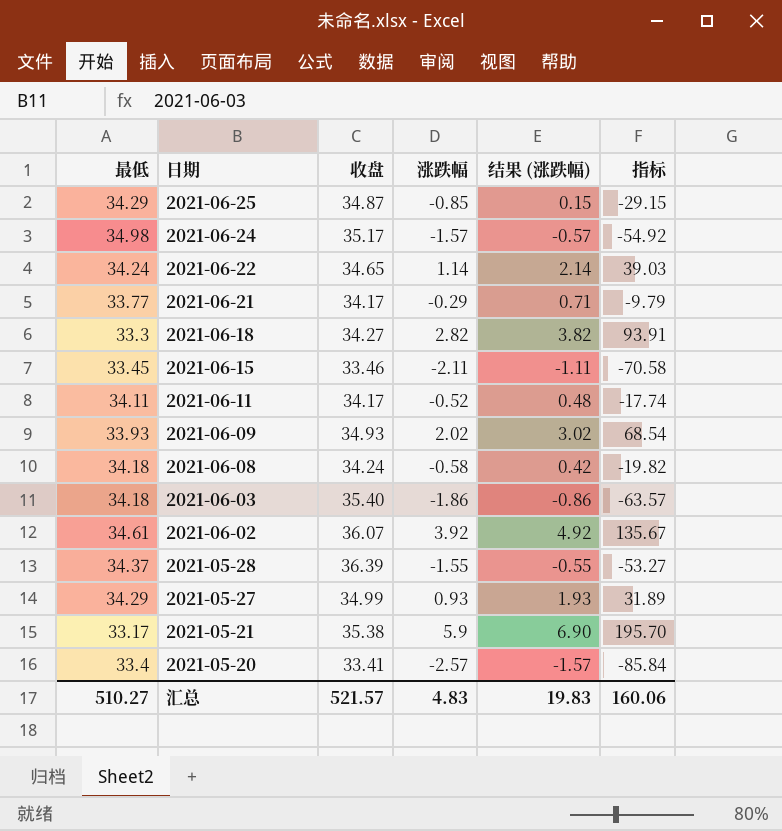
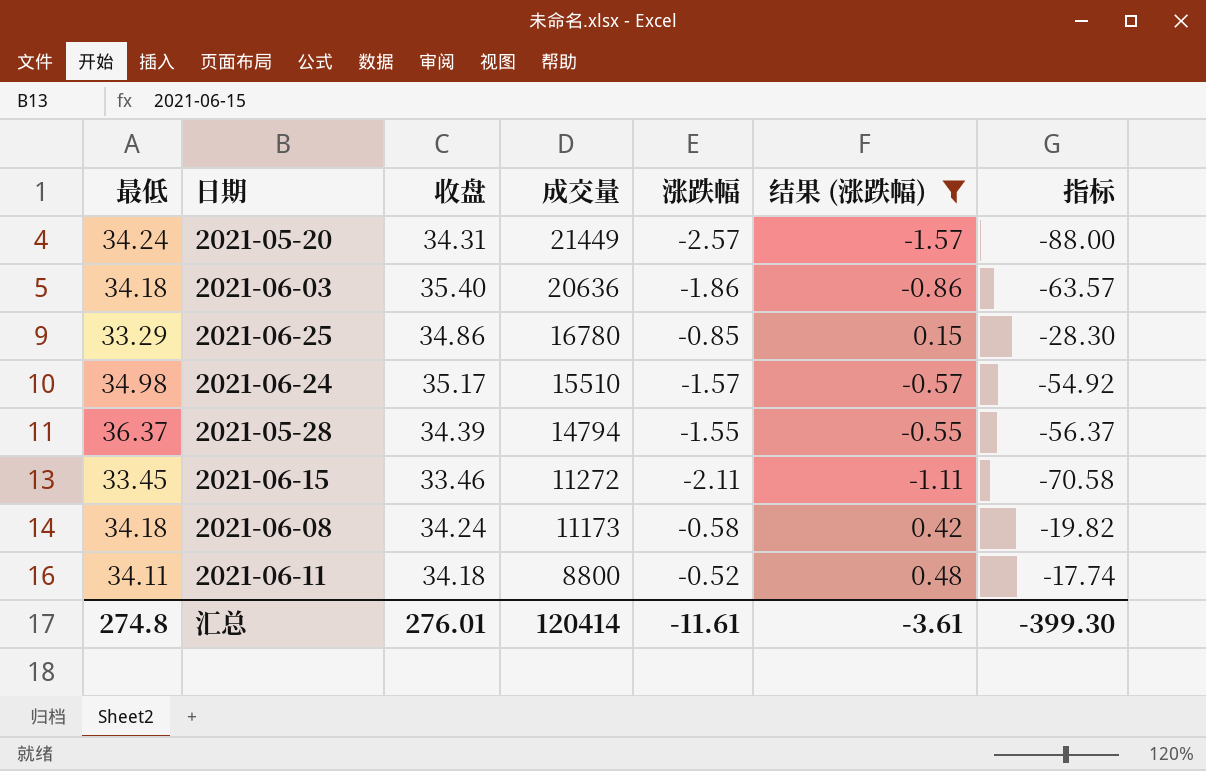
filter: none -> 结果 (涨跌幅) <= 0.48
row order: 日期 descending -> 成交量 descending
column 成交量 | position: none -> 4
2021-05-20 | 最低: 33.4 -> 34.24
2021-05-20 | 收盘: 33.41 -> 34.31
2021-05-20 | 指标: -85.84 -> -88.00
2021-06-25 | 最低: 34.29 -> 33.29
2021-06-25 | 收盘: 34.87 -> 34.86
2021-06-25 | 指标: -29.15 -> -28.30
2021-05-28 | 最低: 34.37 -> 36.37
2021-05-28 | 收盘: 36.39 -> 34.39
2021-05-28 | 指标: -53.27 -> -56.37
2021-06-11 | 收盘: 34.17 -> 34.18
汇总 | 最低: 510.27 -> 274.8
汇总 | 收盘: 521.57 -> 276.01
汇总 | 涨跌幅: 4.83 -> -11.61
汇总 | 结果 (涨跌幅): 19.83 -> -3.61
汇总 | 指标: 160.06 -> -399.30

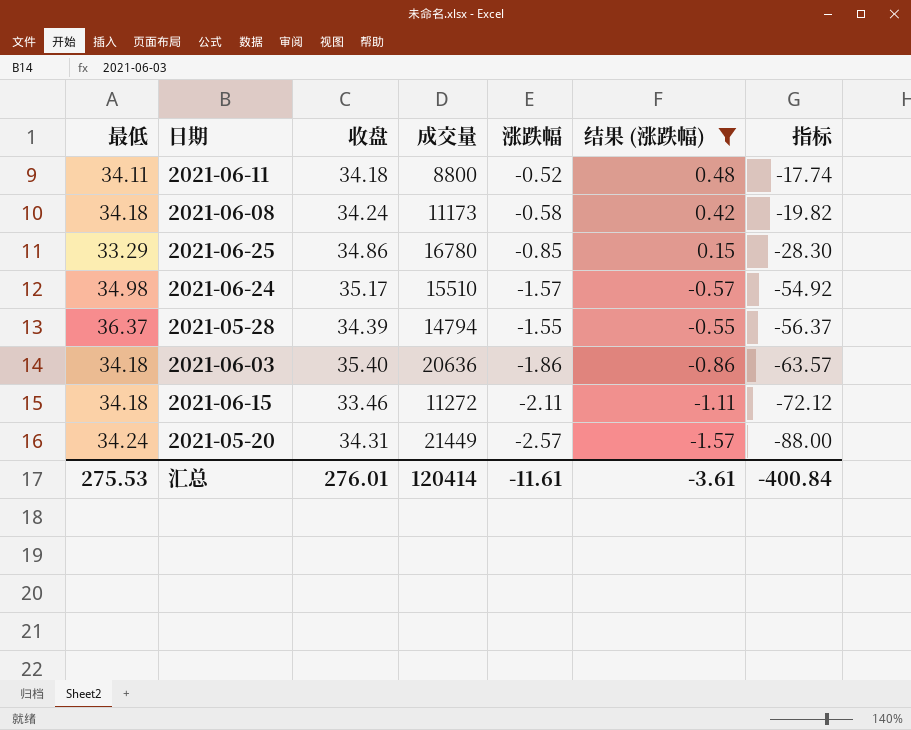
row order: 成交量 descending -> 指标 descending
2021-06-15 | 最低: 33.45 -> 34.18
2021-06-15 | 指标: -70.58 -> -72.12
汇总 | 最低: 274.8 -> 275.53
汇总 | 指标: -399.30 -> -400.84

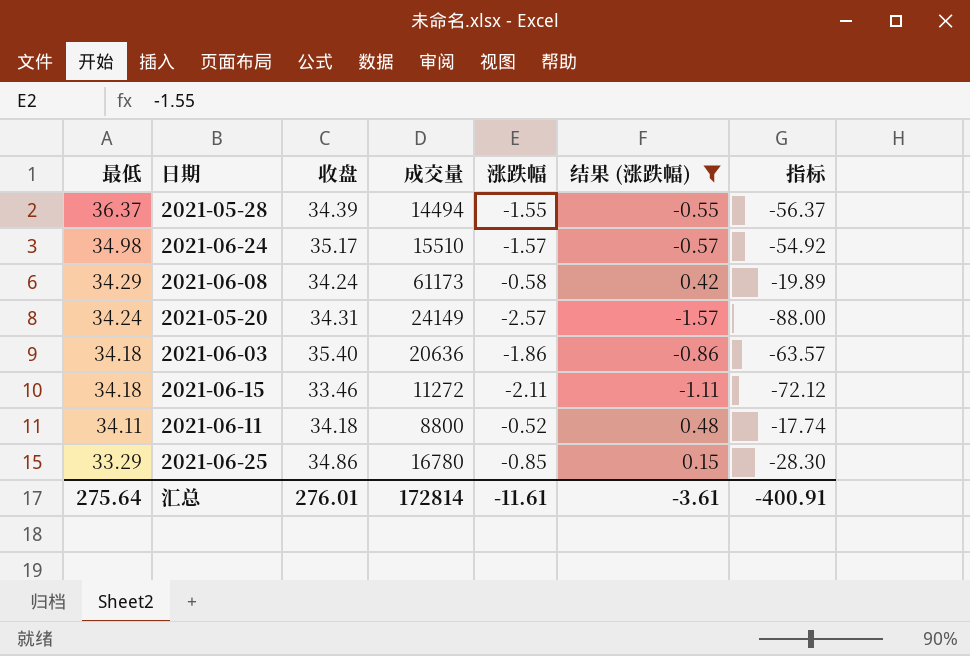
row order: 指标 descending -> 最低 descending
2021-05-28 | 成交量: 14794 -> 14494
2021-06-08 | 最低: 34.18 -> 34.29
2021-06-08 | 成交量: 11173 -> 61173
2021-06-08 | 指标: -19.82 -> -19.89
2021-05-20 | 成交量: 21449 -> 24149
汇总 | 最低: 275.53 -> 275.64
汇总 | 成交量: 120414 -> 172814
汇总 | 指标: -400.84 -> -400.91

